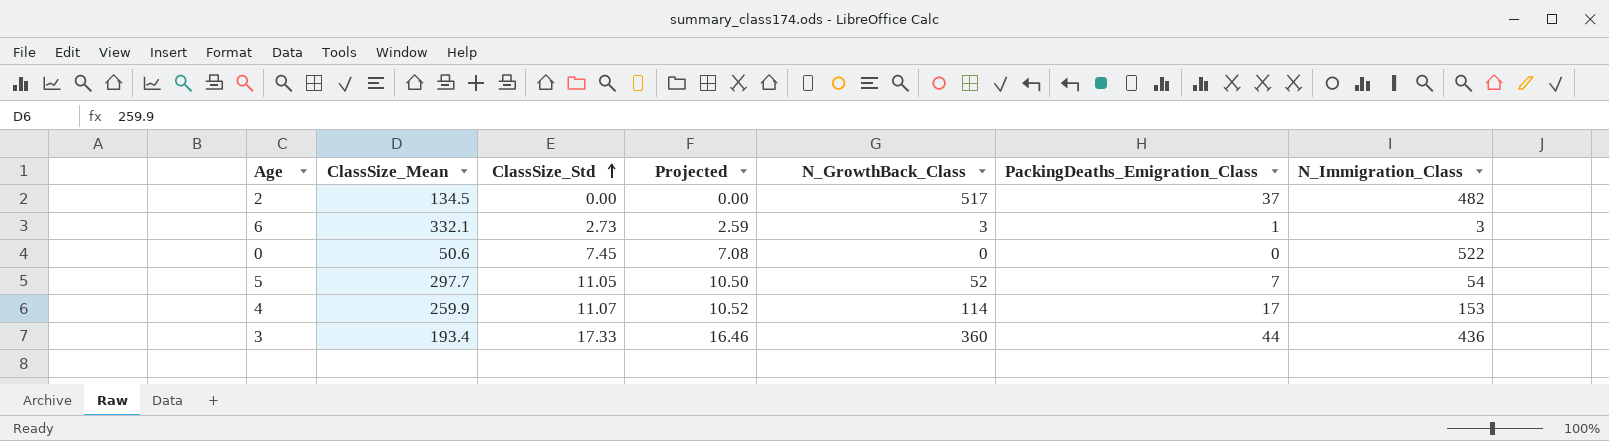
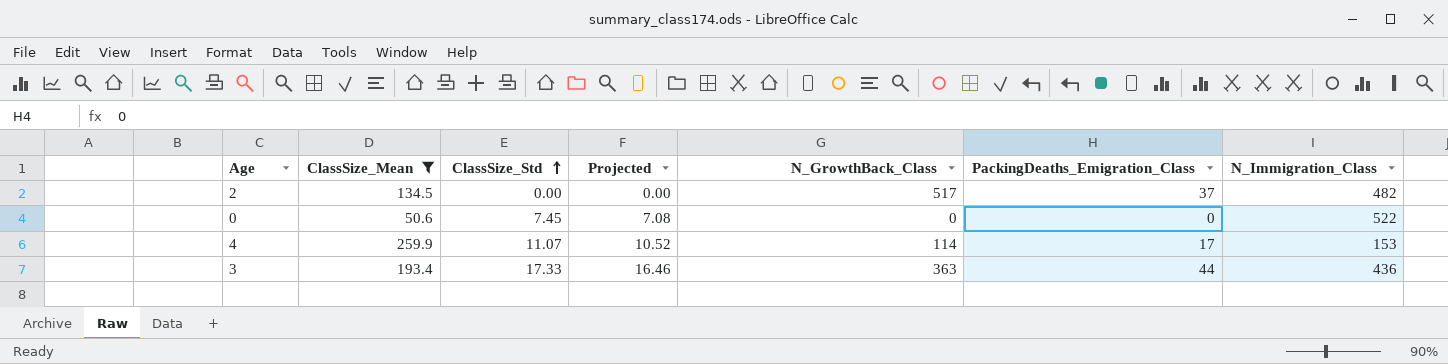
filter: none -> ClassSize_Mean <= 259.9
3 | N_GrowthBack_Class: 360 -> 363

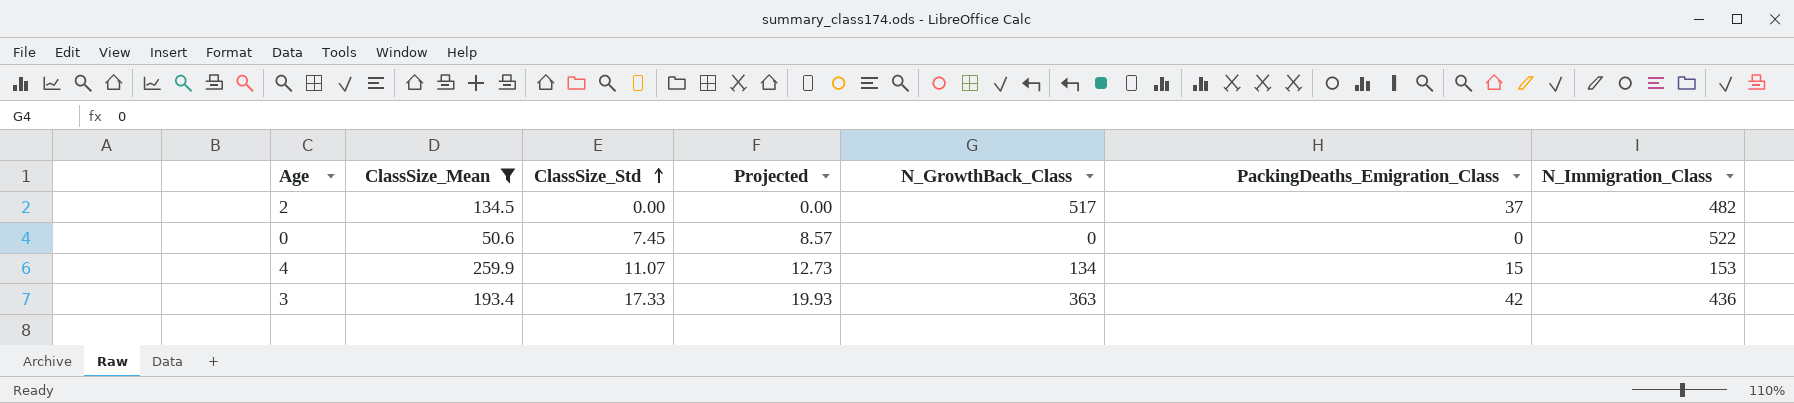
column Projected | formula: [ClassSize_Std] * 0.95 -> [ClassSize_Std] * 1.15
4 | N_GrowthBack_Class: 114 -> 134
4 | PackingDeaths_Emigration_Class: 17 -> 15
3 | PackingDeaths_Emigration_Class: 44 -> 42

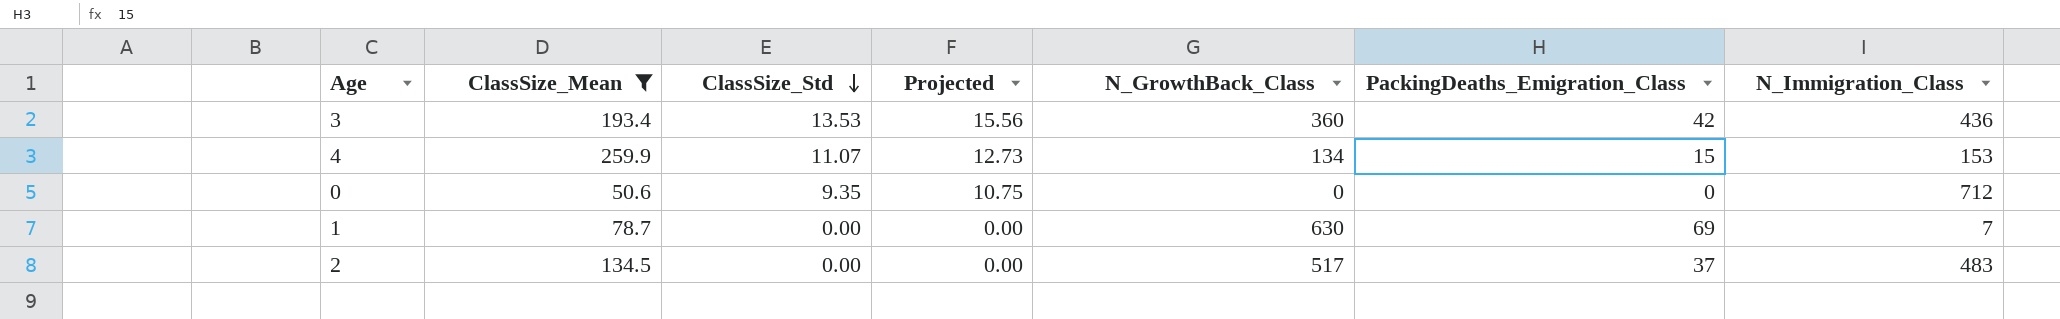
row order: ClassSize_Std ascending -> ClassSize_Std descending
3 | ClassSize_Std: 17.33 -> 13.53
3 | Projected: 19.93 -> 15.56
3 | N_GrowthBack_Class: 363 -> 360
0 | ClassSize_Std: 7.45 -> 9.35
0 | Projected: 8.57 -> 10.75
0 | N_Immigration_Class: 522 -> 712
row 1: none -> 78.7 | 0.00 | 0.00 | 630 | 69 | 7
2 | N_Immigration_Class: 482 -> 483

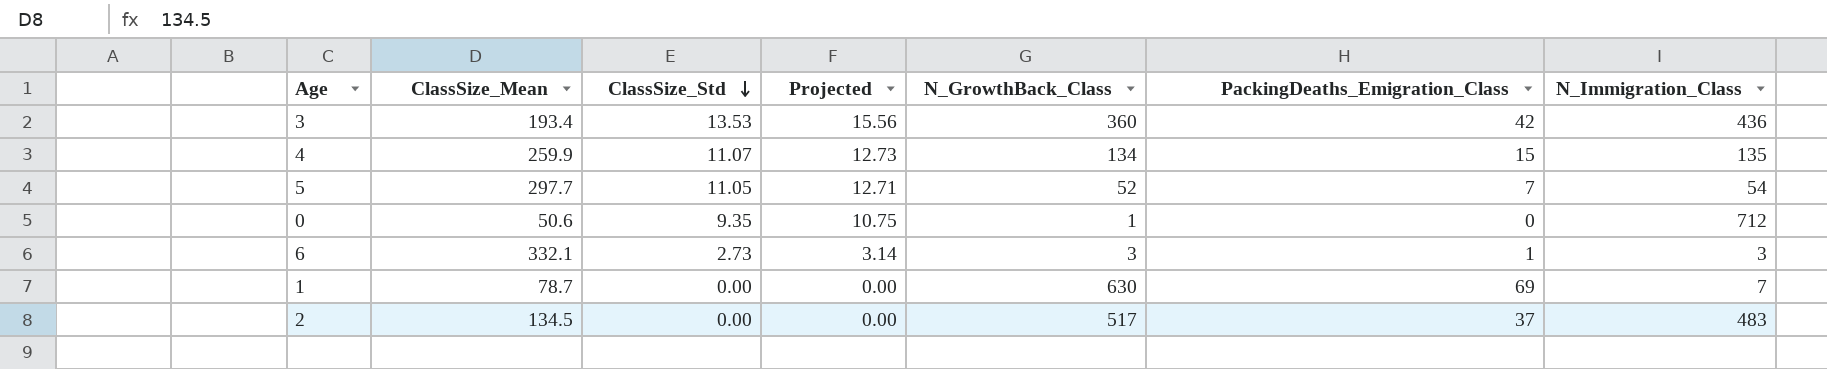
filter: ClassSize_Mean <= 259.9 -> none
4 | N_Immigration_Class: 153 -> 135
0 | N_GrowthBack_Class: 0 -> 1

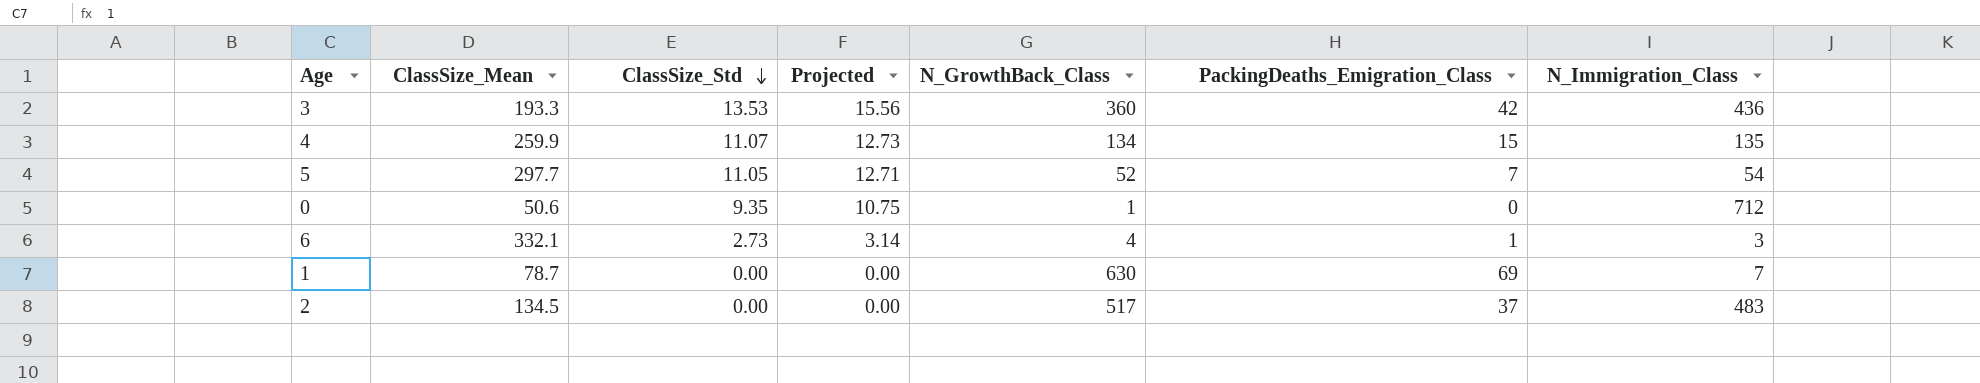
3 | ClassSize_Mean: 193.4 -> 193.3
6 | N_GrowthBack_Class: 3 -> 4

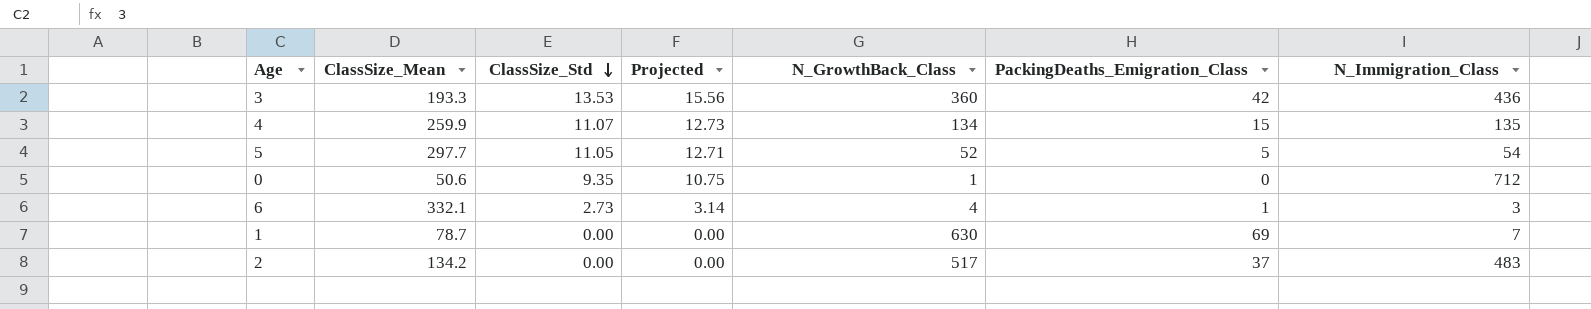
5 | PackingDeaths_Emigration_Class: 7 -> 5
2 | ClassSize_Mean: 134.5 -> 134.2

